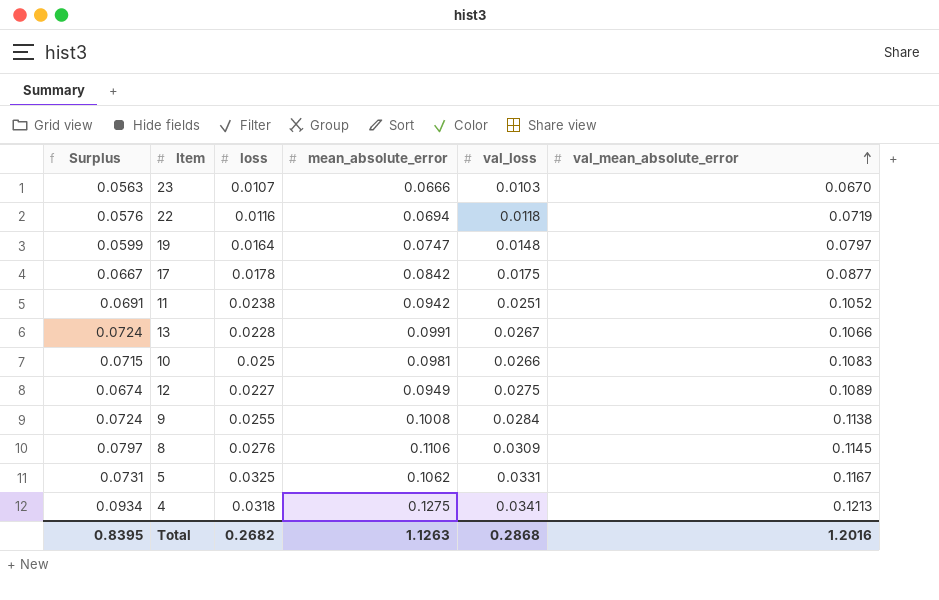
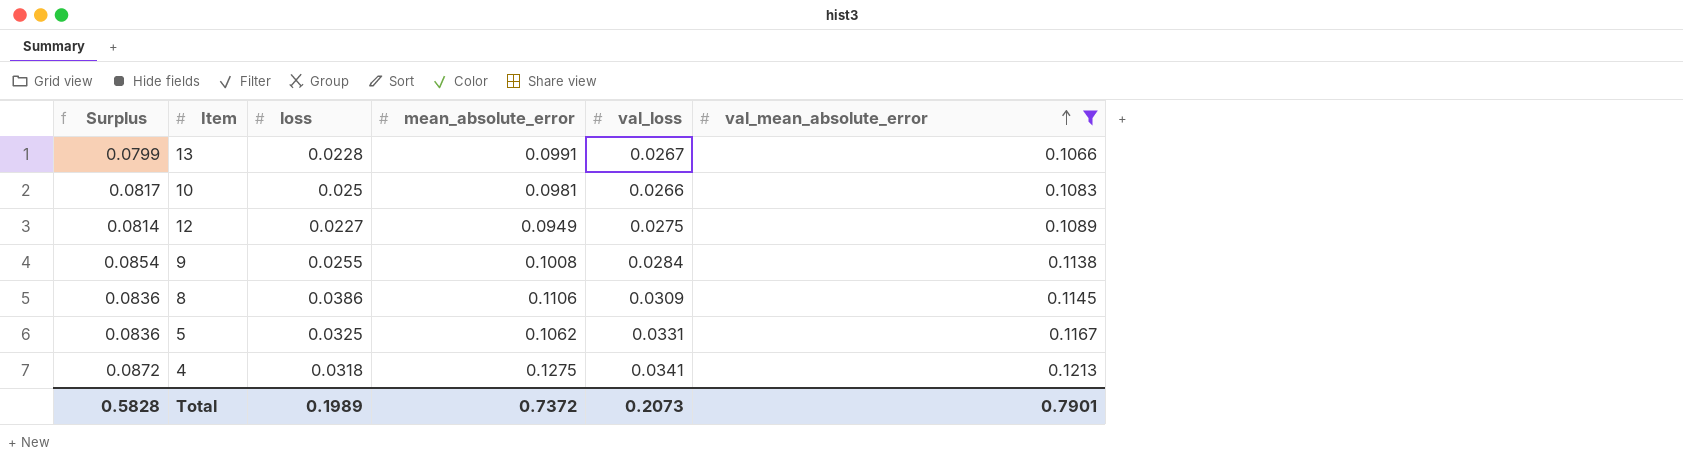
filter: none -> val_mean_absolute_error >= 0.1066
column Surplus | formula: [mean_absolute_error] - [val_loss] -> [val_mean_absolute_error] - [val_loss]
8 | loss: 0.0276 -> 0.0386
Total | Surplus: 0.8395 -> 0.5828
Total | loss: 0.2682 -> 0.1989
Total | mean_absolute_error: 1.1263 -> 0.7372
Total | val_loss: 0.2868 -> 0.2073
Total | val_mean_absolute_error: 1.2016 -> 0.7901

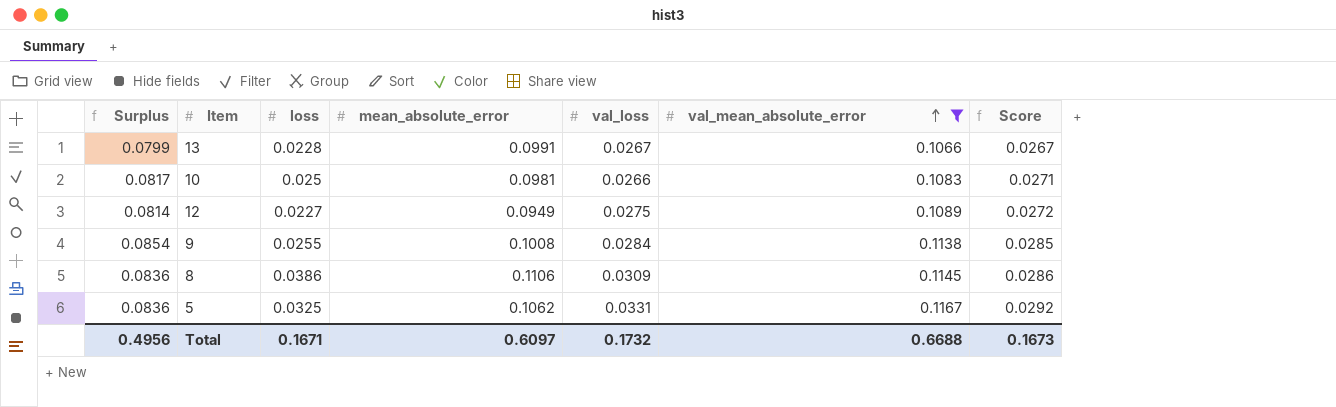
column Score | formula: none -> [val_mean_absolute_error] * 0.25
row 4: 0.0872 | 0.0318 | 0.1275 | 0.0341 | 0.1213 -> none
Total | Surplus: 0.5828 -> 0.4956
Total | loss: 0.1989 -> 0.1671
Total | mean_absolute_error: 0.7372 -> 0.6097
Total | val_loss: 0.2073 -> 0.1732
Total | val_mean_absolute_error: 0.7901 -> 0.6688

